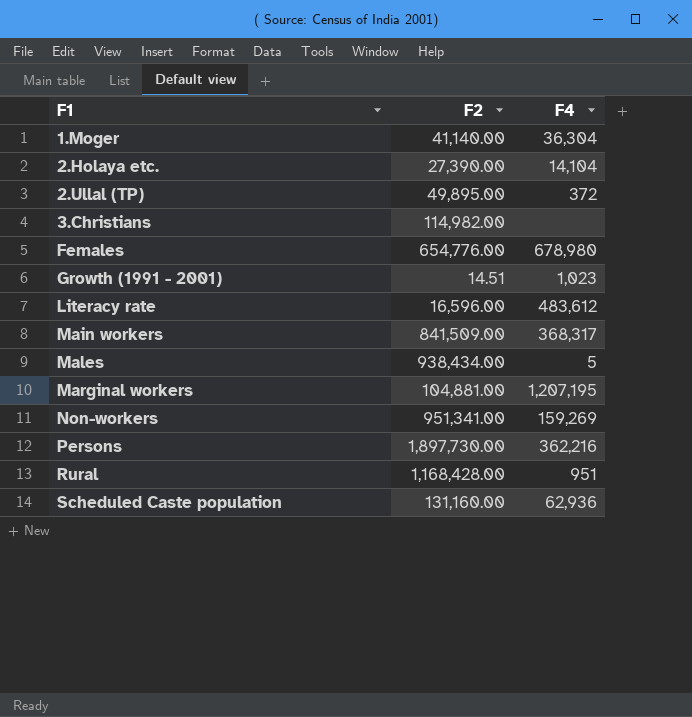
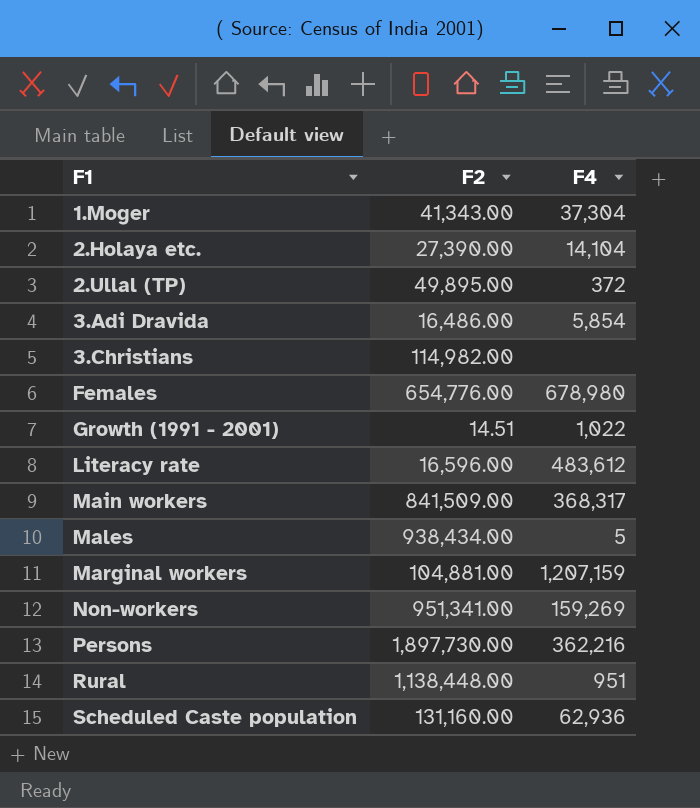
1.Moger | F2: 41,140.00 -> 41,343.00
1.Moger | F4: 36,304 -> 37,304
row 3.Adi Dravida: none -> 16,486.00 | 5,854
Growth (1991 - 2001) | F4: 1,023 -> 1,022
Marginal workers | F4: 1,207,195 -> 1,207,159
Rural | F2: 1,168,428.00 -> 1,138,448.00

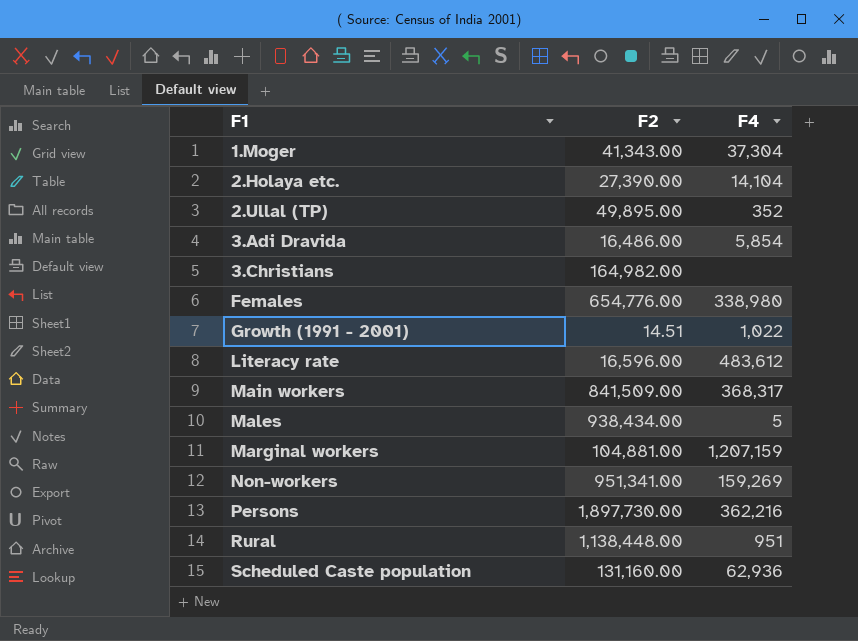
2.Ullal (TP) | F4: 372 -> 352
3.Christians | F2: 114,982.00 -> 164,982.00
Females | F4: 678,980 -> 338,980

